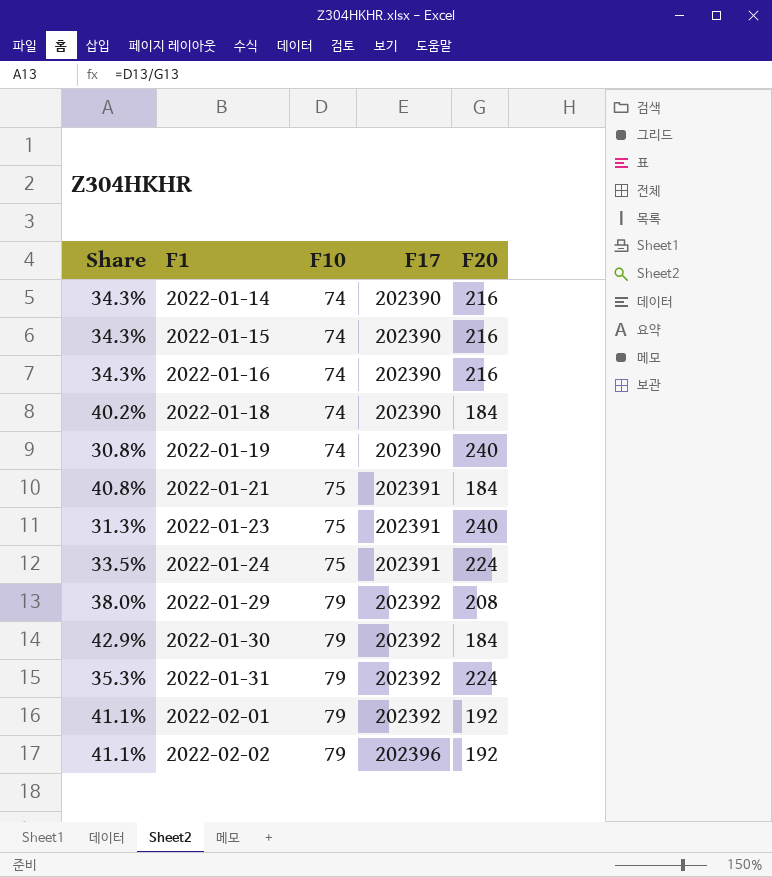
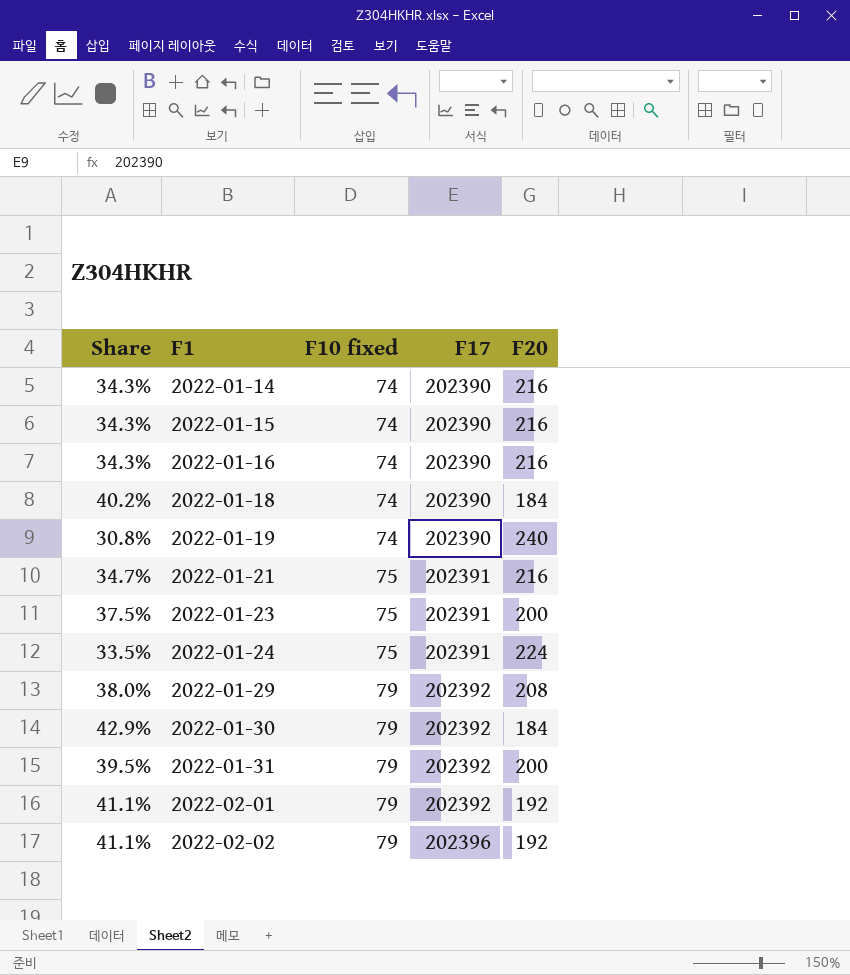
column name: F10 -> F10 fixed
2022-01-21 | Share: 40.8% -> 34.7%
2022-01-21 | F20: 184 -> 216
2022-01-23 | Share: 31.3% -> 37.5%
2022-01-23 | F20: 240 -> 200
2022-01-31 | Share: 35.3% -> 39.5%
2022-01-31 | F20: 224 -> 200

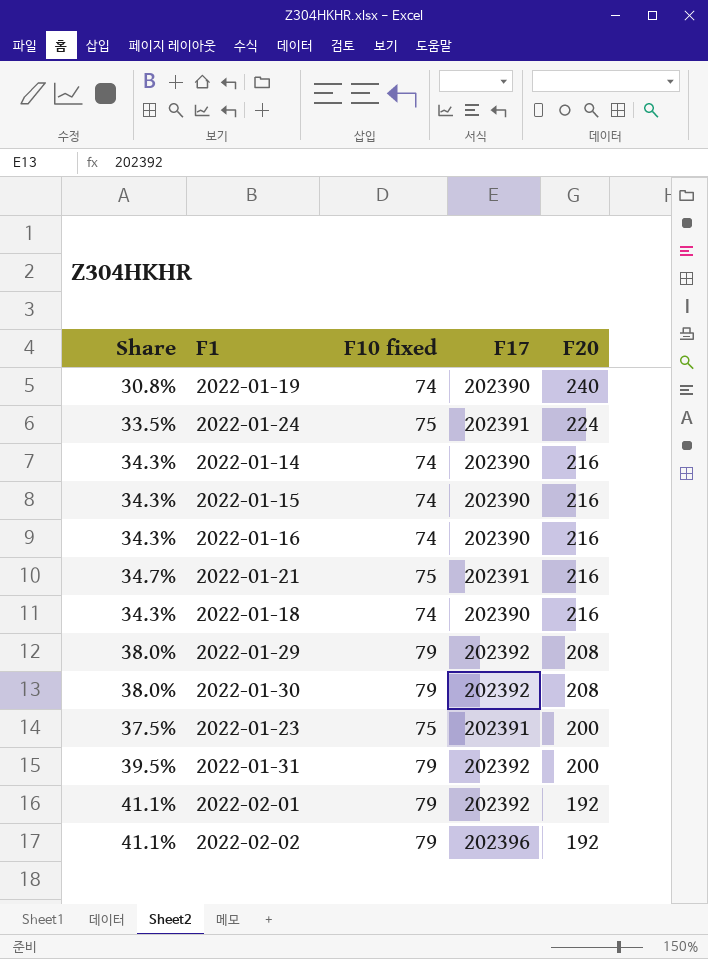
row order: F1 ascending -> F20 descending
2022-01-18 | Share: 40.2% -> 34.3%
2022-01-18 | F20: 184 -> 216
2022-01-30 | Share: 42.9% -> 38.0%
2022-01-30 | F20: 184 -> 208

